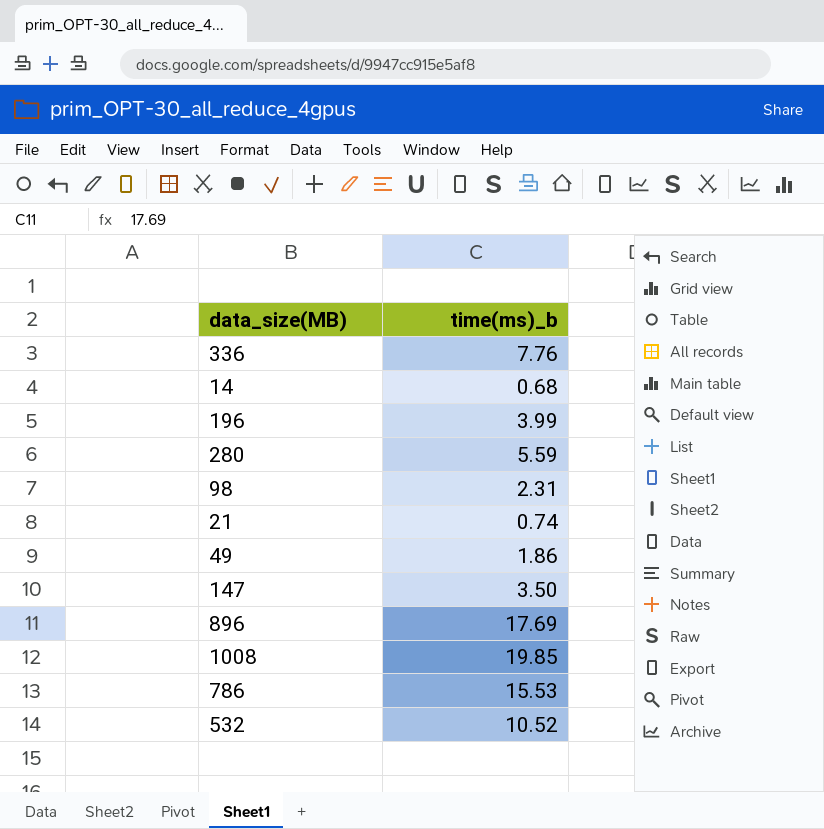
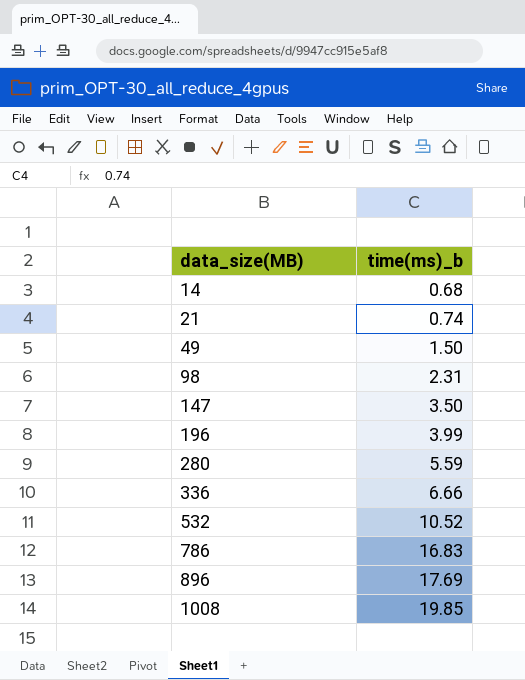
row order: none -> data_size(MB) ascending
49 | time(ms)_b: 1.86 -> 1.50
336 | time(ms)_b: 7.76 -> 6.66
786 | time(ms)_b: 15.53 -> 16.83

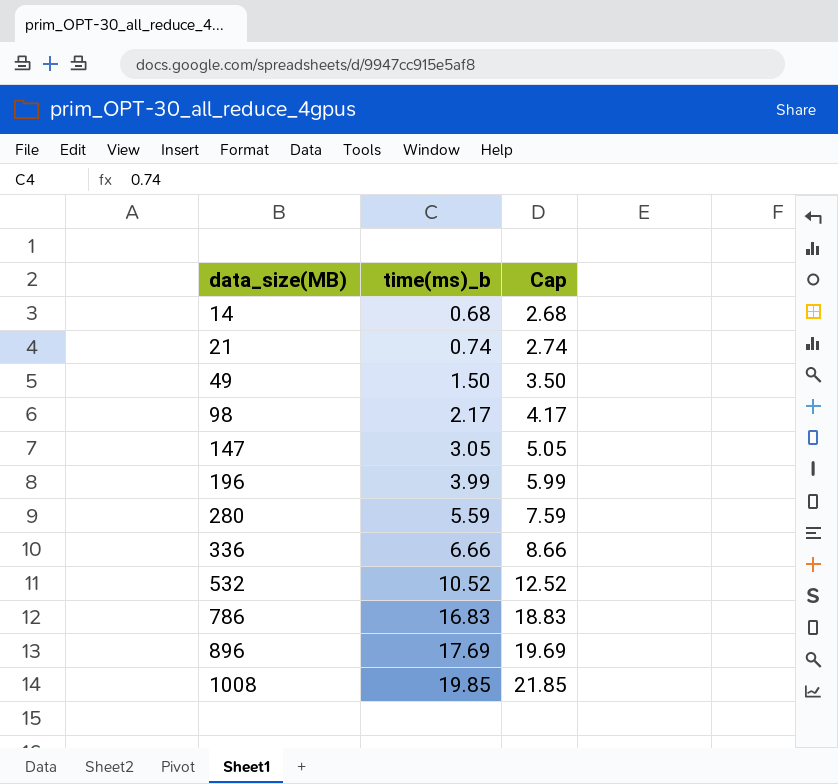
column Cap | formula: none -> [time(ms)_b] + 2
98 | time(ms)_b: 2.31 -> 2.17
147 | time(ms)_b: 3.50 -> 3.05

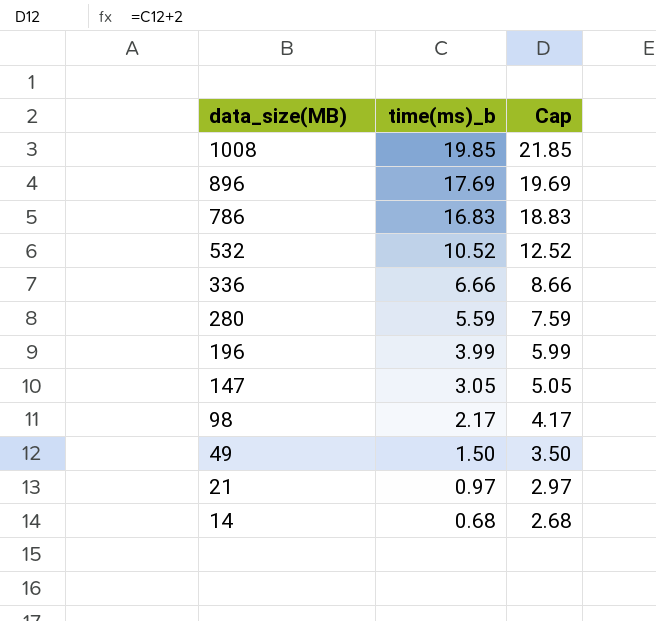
row order: data_size(MB) ascending -> data_size(MB) descending
21 | time(ms)_b: 0.74 -> 0.97
21 | Cap: 2.74 -> 2.97

